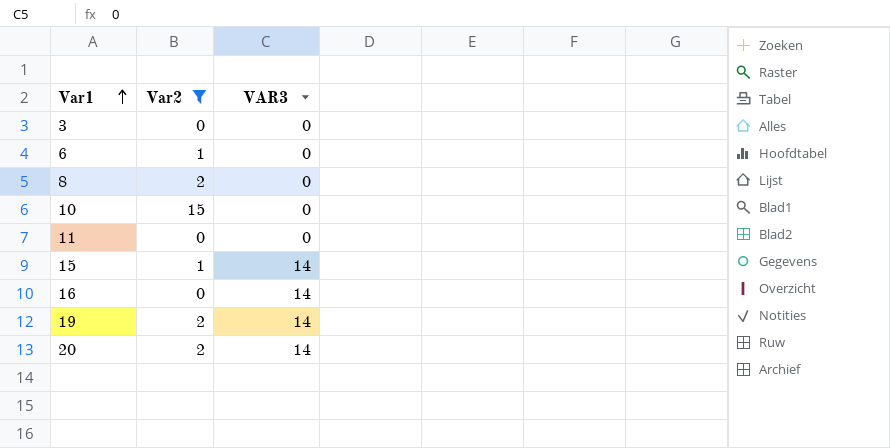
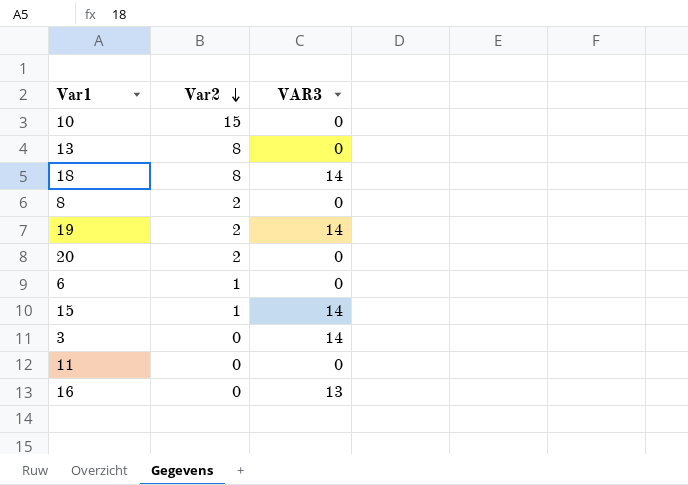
filter: Var2 != 8 -> none
row order: Var1 ascending -> Var2 descending
20 | VAR3: 14 -> 0
3 | VAR3: 0 -> 14
16 | VAR3: 14 -> 13

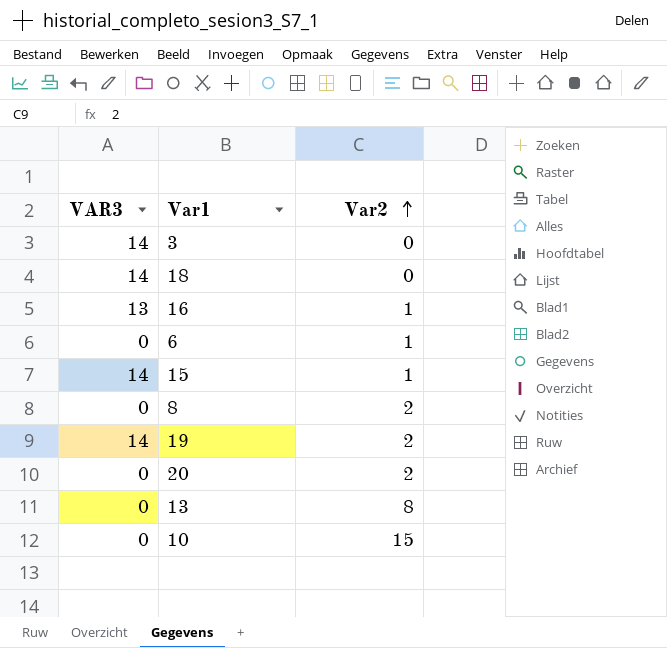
row order: Var2 descending -> Var2 ascending
column VAR3 | position: 3 -> 1
row 11: 0 | 0 -> none
18 | Var2: 8 -> 0
16 | Var2: 0 -> 1

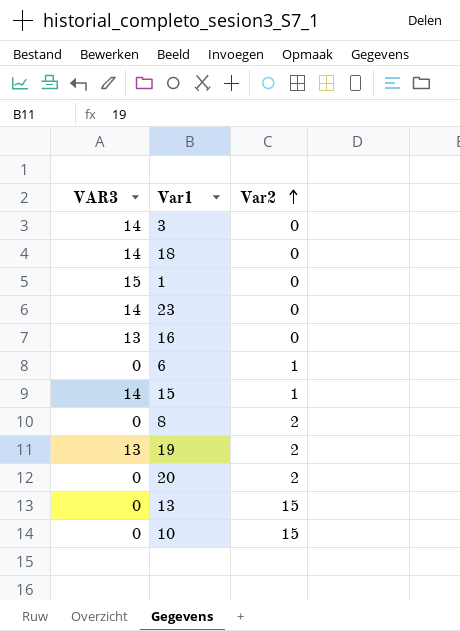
row 1: none -> 15 | 0
row 23: none -> 14 | 0
16 | Var2: 1 -> 0
19 | VAR3: 14 -> 13
13 | Var2: 8 -> 15

